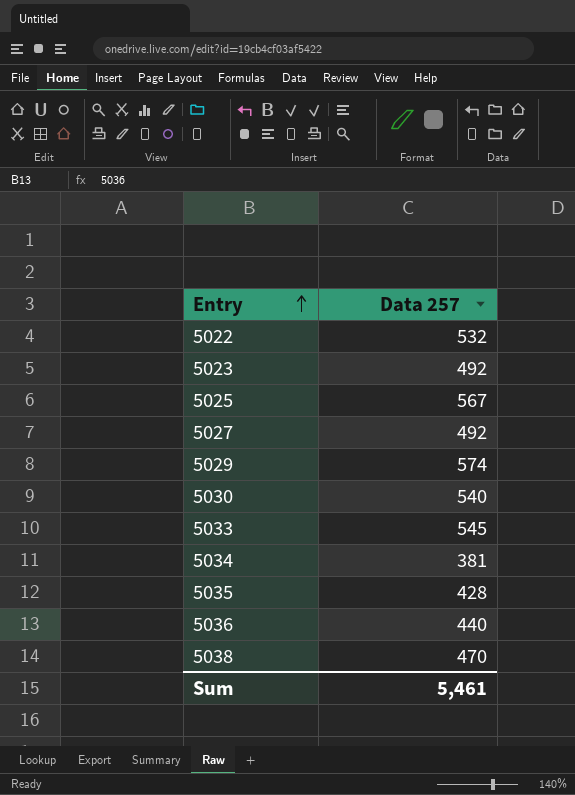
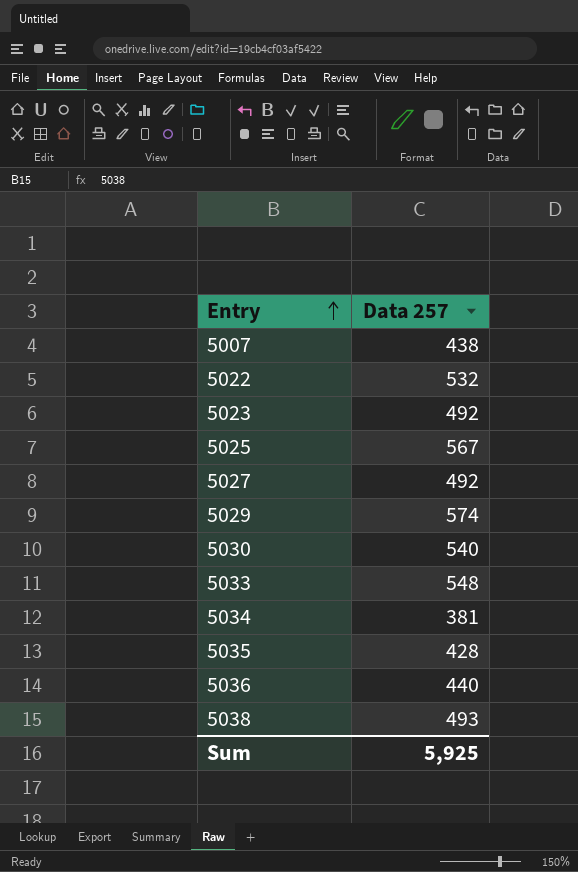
row 5007: none -> 438
5033 | Data 257: 545 -> 548
5038 | Data 257: 470 -> 493
Sum | Data 257: 5,461 -> 5,925

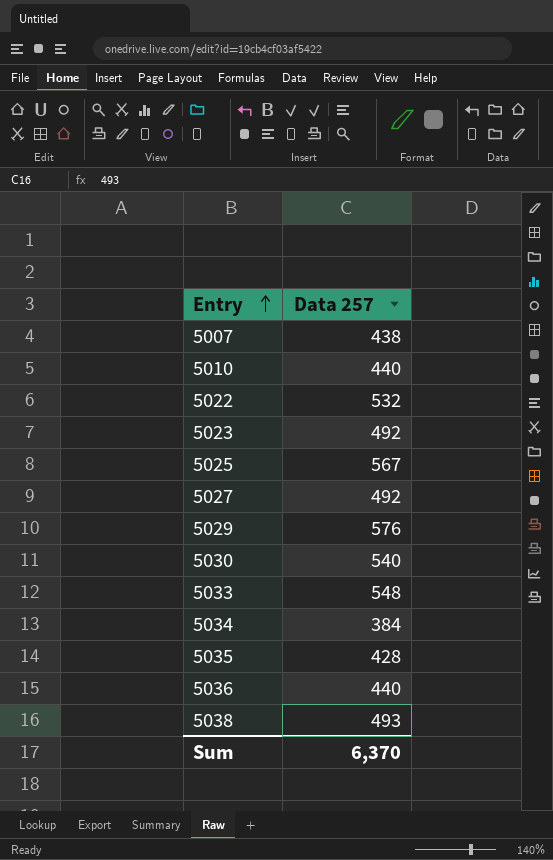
row 5010: none -> 440
5029 | Data 257: 574 -> 576
5034 | Data 257: 381 -> 384
Sum | Data 257: 5,925 -> 6,370

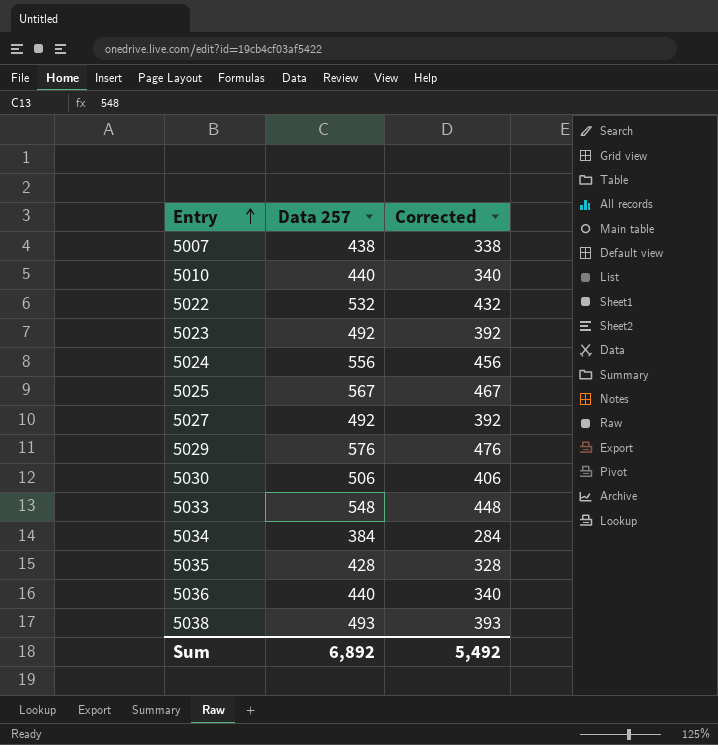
column Corrected | formula: none -> [Data 257] - 100
row 5024: none -> 556 | 456
5030 | Data 257: 540 -> 506
Sum | Data 257: 6,370 -> 6,892

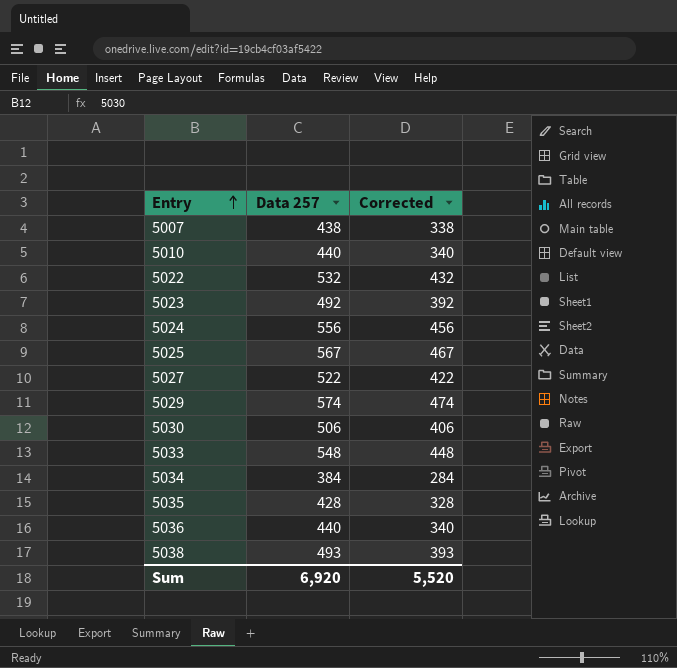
5027 | Data 257: 492 -> 522
5027 | Corrected: 392 -> 422
5029 | Data 257: 576 -> 574
5029 | Corrected: 476 -> 474
Sum | Data 257: 6,892 -> 6,920
Sum | Corrected: 5,492 -> 5,520

